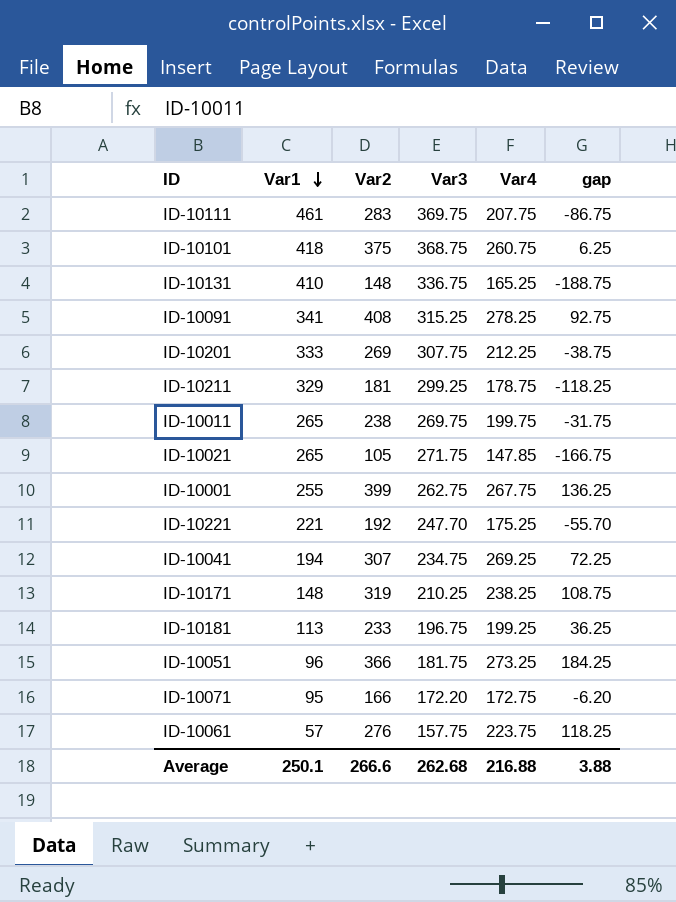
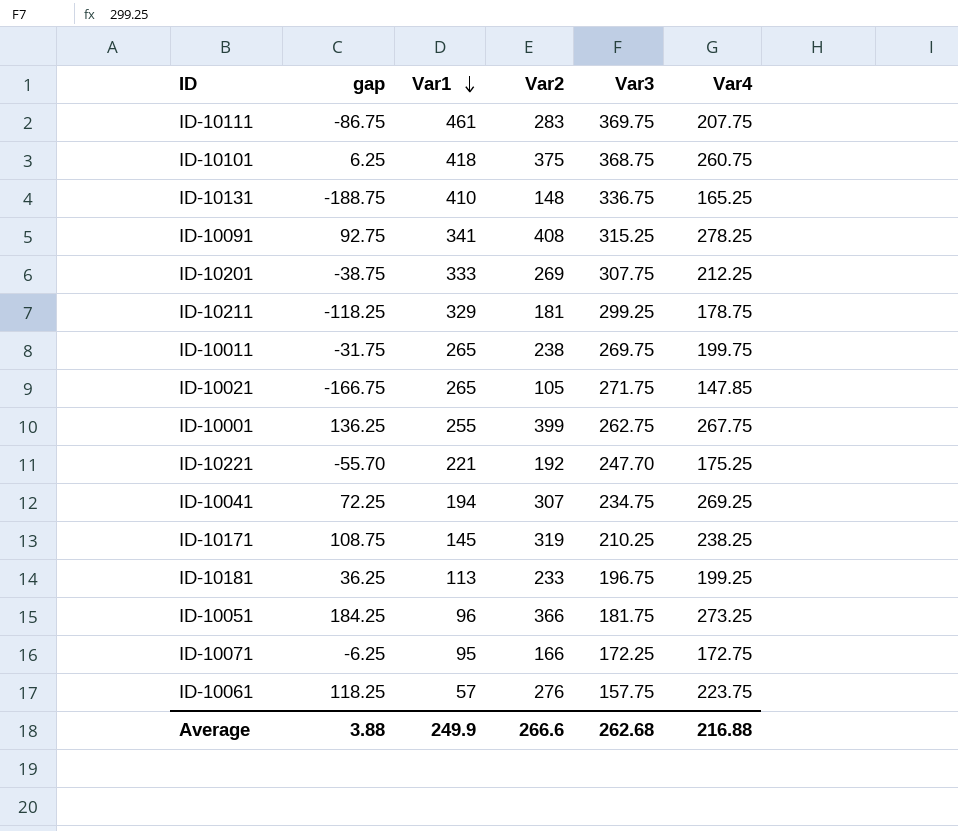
column gap | position: 6 -> 2
ID-10171 | Var1: 148 -> 145
ID-10071 | gap: -6.20 -> -6.25
ID-10071 | Var3: 172.20 -> 172.25
Average | Var1: 250.1 -> 249.9

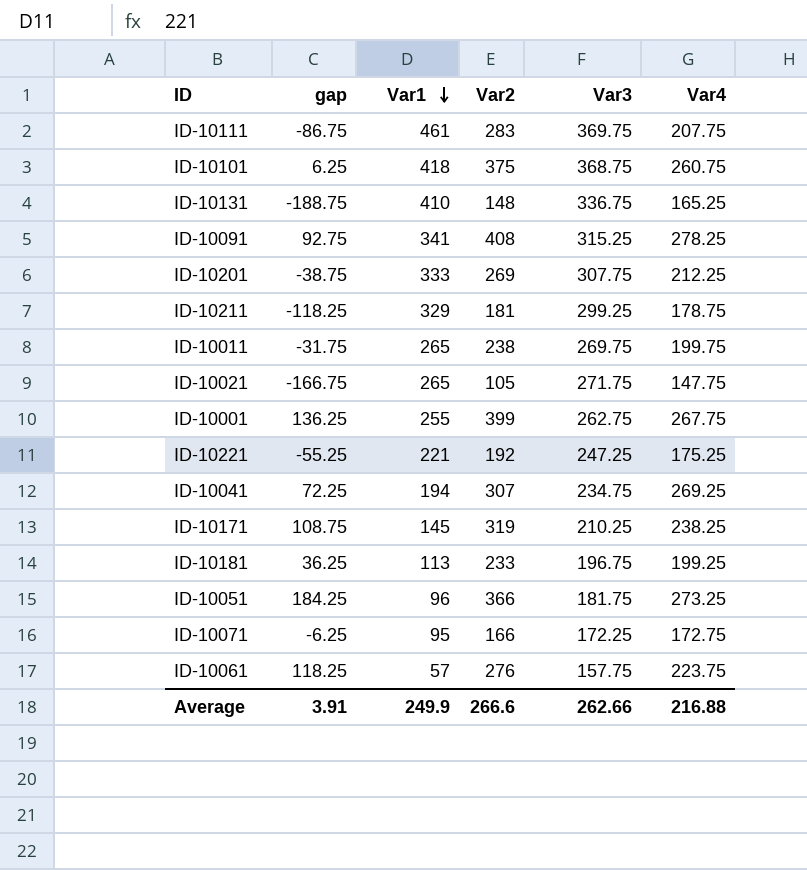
ID-10021 | Var4: 147.85 -> 147.75
ID-10221 | gap: -55.70 -> -55.25
ID-10221 | Var3: 247.70 -> 247.25
Average | gap: 3.88 -> 3.91
Average | Var3: 262.68 -> 262.66

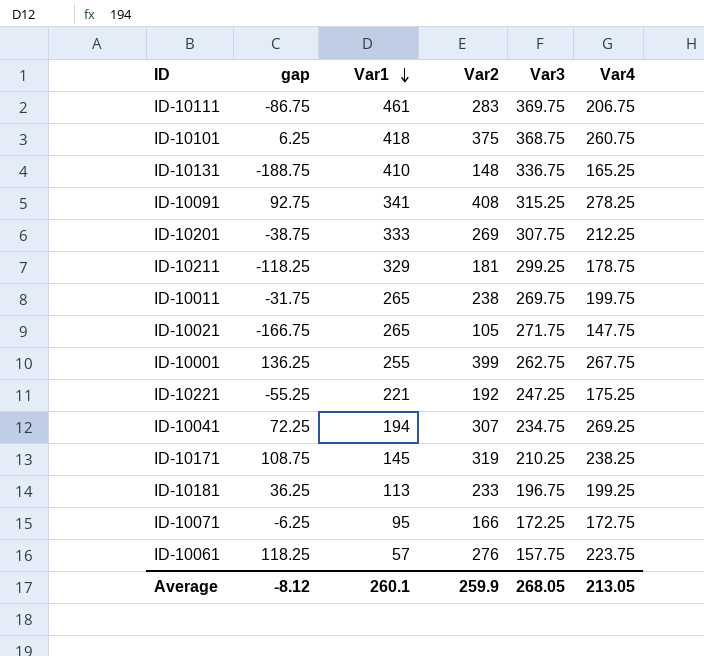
row ID-10051: 184.25 | 96 | 366 | 181.75 | 273.25 -> none
ID-10111 | Var4: 207.75 -> 206.75
Average | gap: 3.91 -> -8.12
Average | Var1: 249.9 -> 260.1
Average | Var2: 266.6 -> 259.9
Average | Var3: 262.66 -> 268.05
Average | Var4: 216.88 -> 213.05

